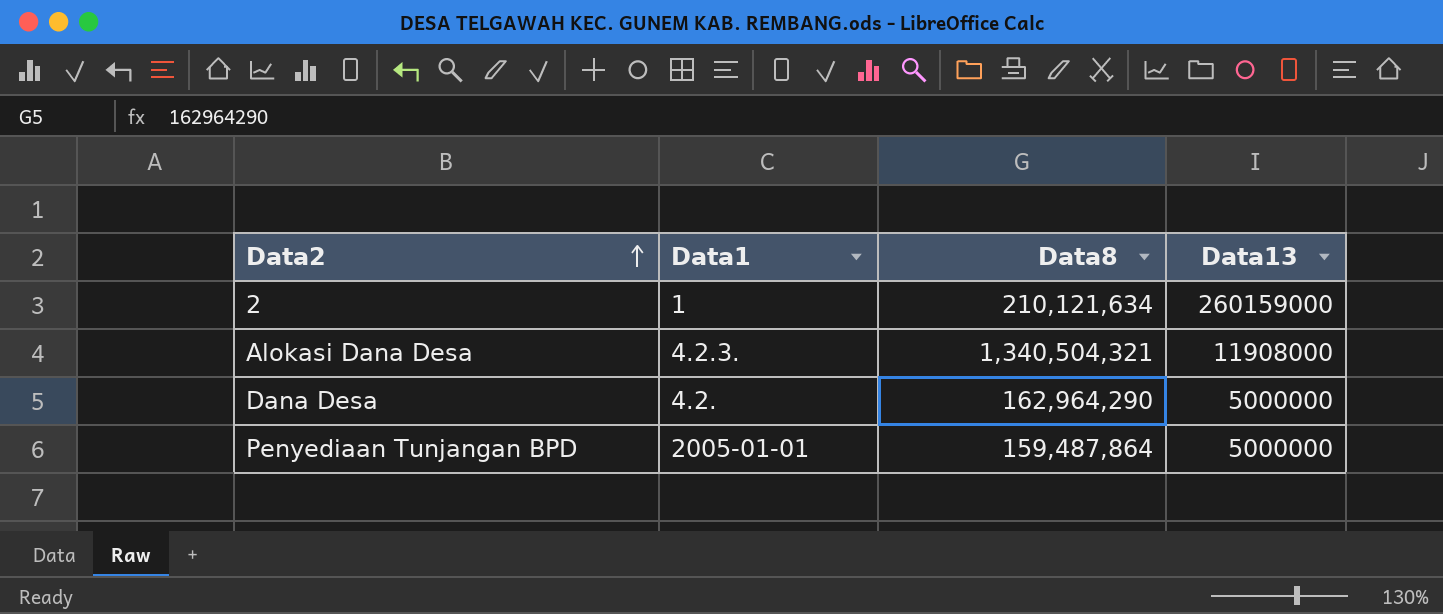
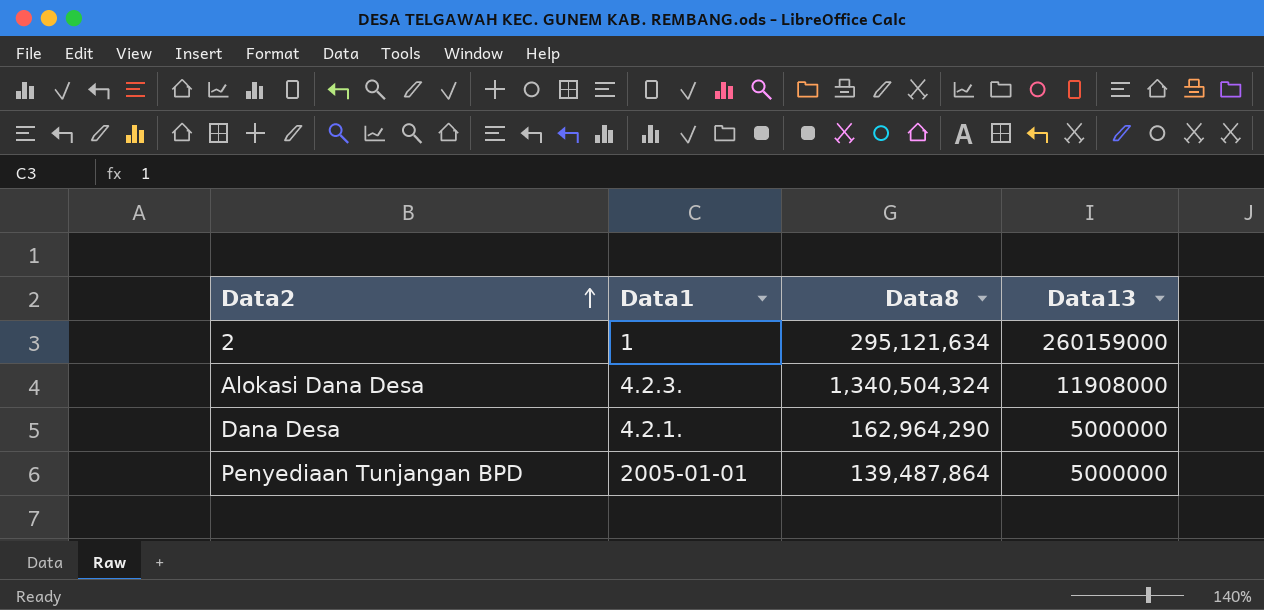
2 | Data8: 210,121,634 -> 295,121,634
Alokasi Dana Desa | Data8: 1,340,504,321 -> 1,340,504,324
Dana Desa | Data1: 4.2. -> 4.2.1.
Penyediaan Tunjangan BPD | Data8: 159,487,864 -> 139,487,864

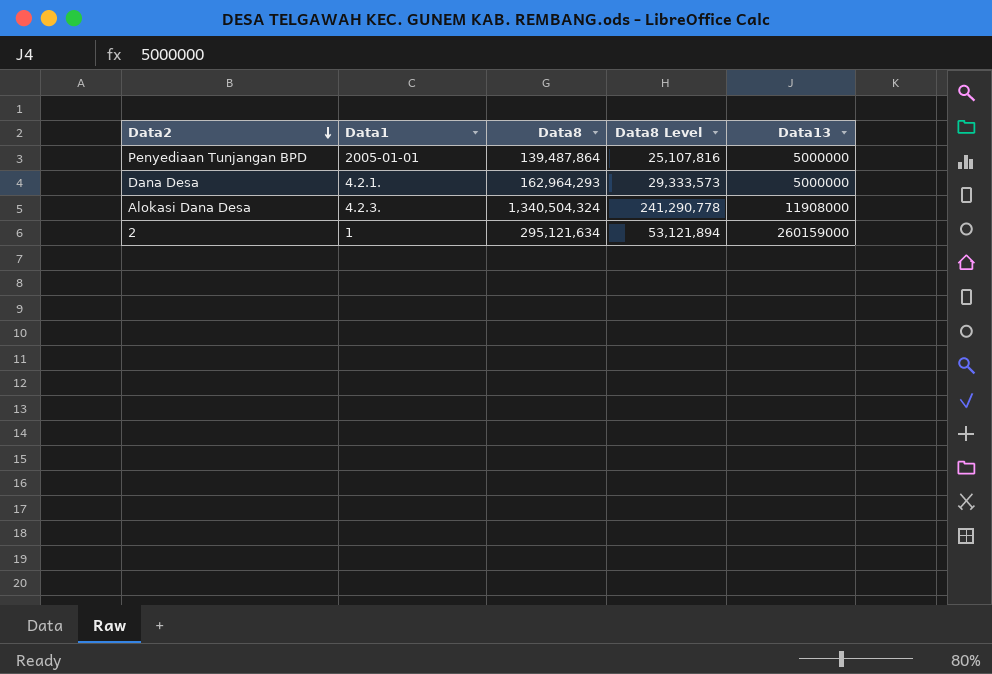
row order: Data2 ascending -> Data2 descending
column Data8 Level | formula: none -> [Data8] * 0.18
Dana Desa | Data8: 162,964,290 -> 162,964,293

